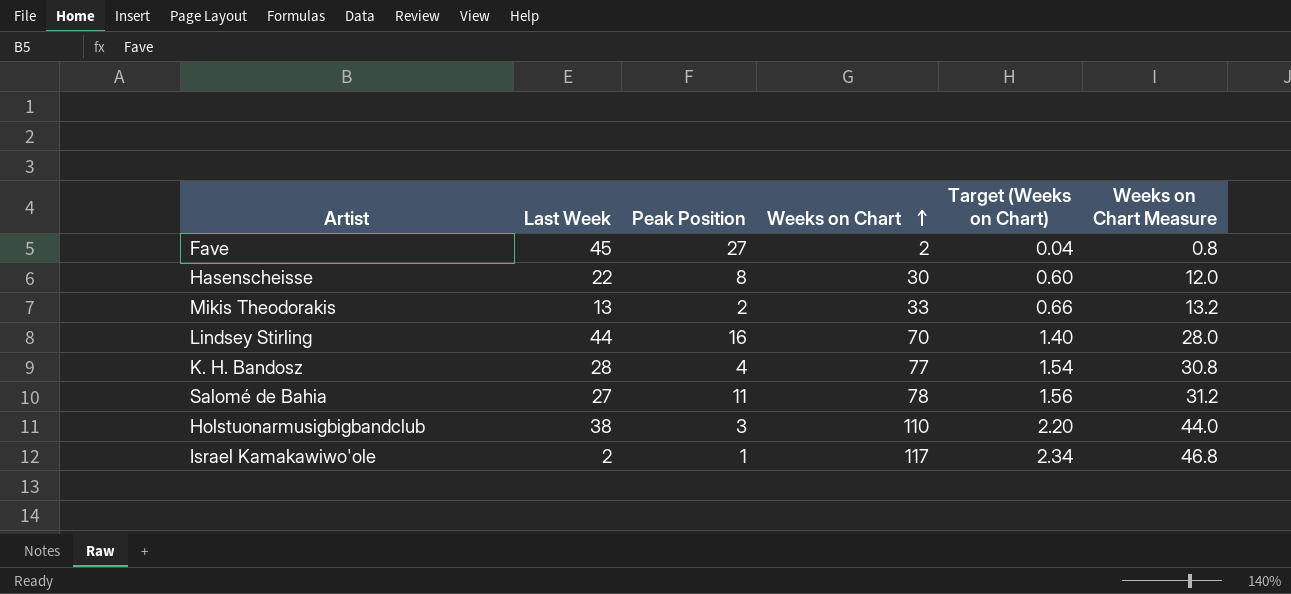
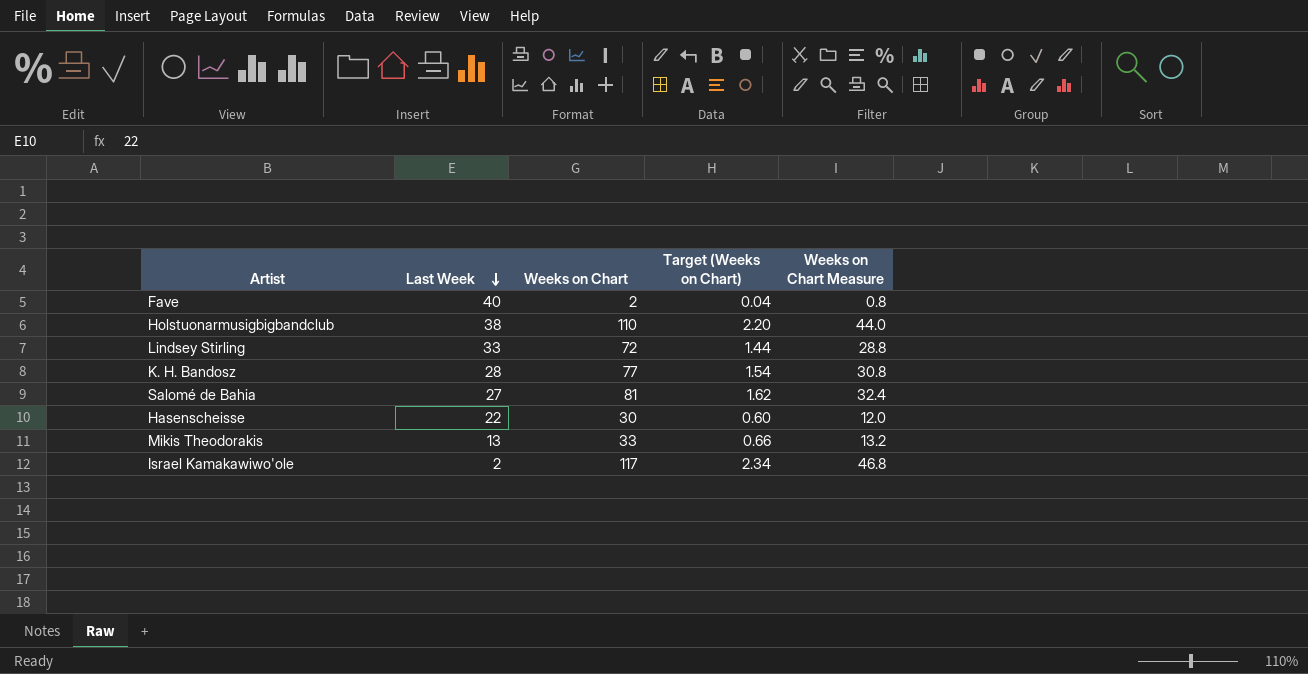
row order: Weeks on Chart ascending -> Last Week descending
column Peak Position | position: 3 -> none
Fave | Last Week: 45 -> 40
Lindsey Stirling | Last Week: 44 -> 33
Lindsey Stirling | Weeks on Chart: 70 -> 72
Lindsey Stirling | Target (Weeks on Chart): 1.40 -> 1.44
Lindsey Stirling | Weeks on Chart Measure: 28.0 -> 28.8
Salomé de Bahia | Weeks on Chart: 78 -> 81
Salomé de Bahia | Target (Weeks on Chart): 1.56 -> 1.62
Salomé de Bahia | Weeks on Chart Measure: 31.2 -> 32.4

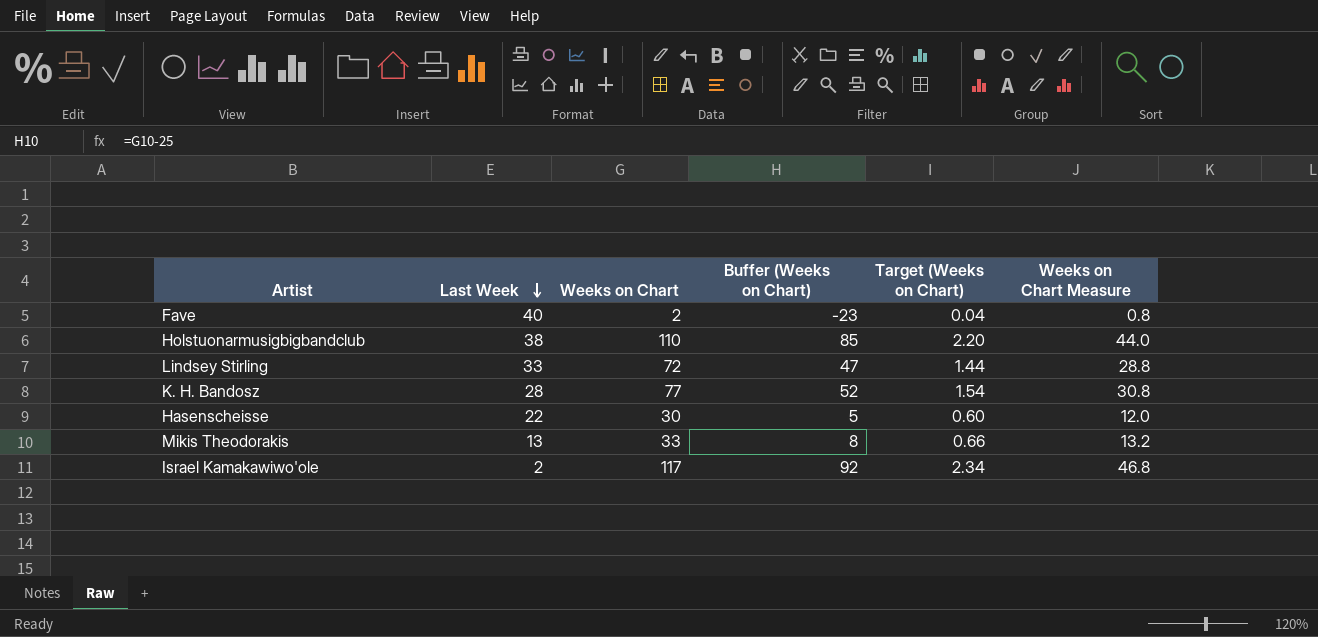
column Buffer (Weeks on Chart) | formula: none -> [Weeks on Chart] - 25
row Salomé de Bahia: 27 | 81 | 1.62 | 32.4 -> none

